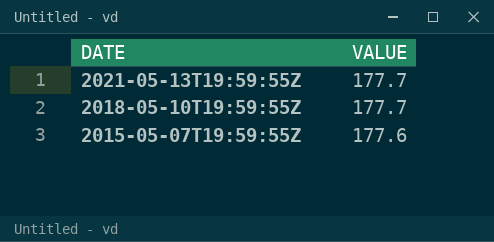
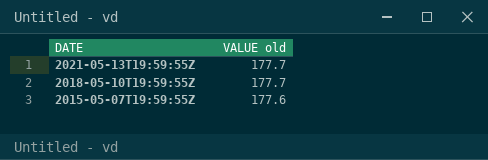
column name: VALUE -> VALUE old

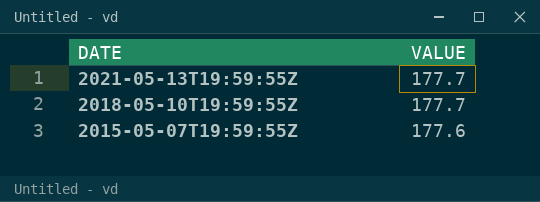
column name: VALUE old -> VALUE

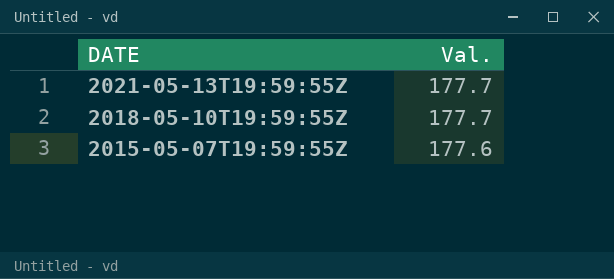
column name: VALUE -> Val.

